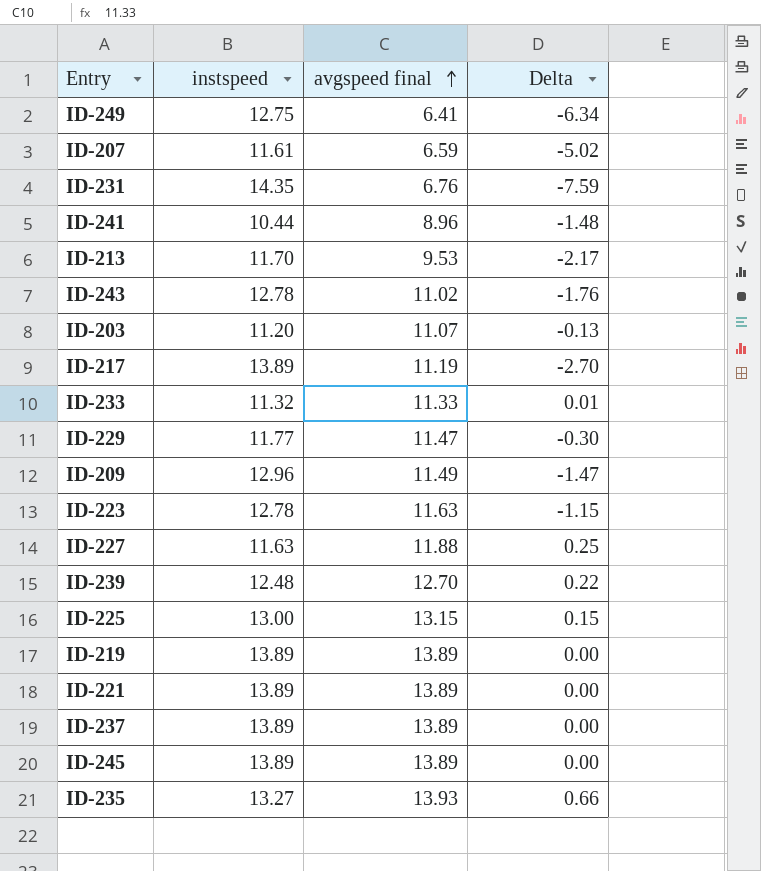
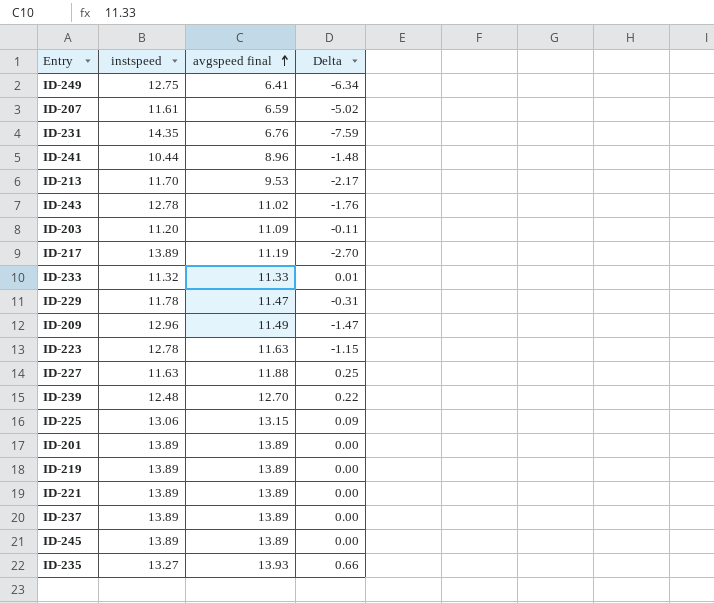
ID-203 | avgspeed final: 11.07 -> 11.09
ID-203 | Delta: -0.13 -> -0.11
ID-229 | instspeed: 11.77 -> 11.78
ID-229 | Delta: -0.30 -> -0.31
ID-225 | instspeed: 13.00 -> 13.06
ID-225 | Delta: 0.15 -> 0.09
row ID-201: none -> 13.89 | 13.89 | 0.00

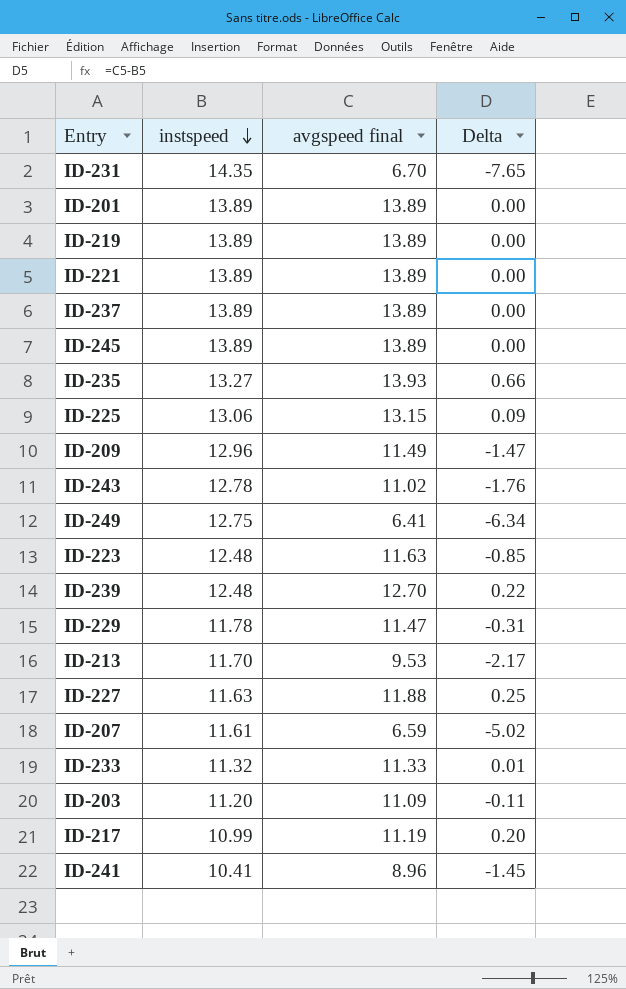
row order: avgspeed final ascending -> instspeed descending
ID-231 | avgspeed final: 6.76 -> 6.70
ID-231 | Delta: -7.59 -> -7.65
ID-223 | instspeed: 12.78 -> 12.48
ID-223 | Delta: -1.15 -> -0.85
ID-217 | instspeed: 13.89 -> 10.99
ID-217 | Delta: -2.70 -> 0.20
ID-241 | instspeed: 10.44 -> 10.41
ID-241 | Delta: -1.48 -> -1.45

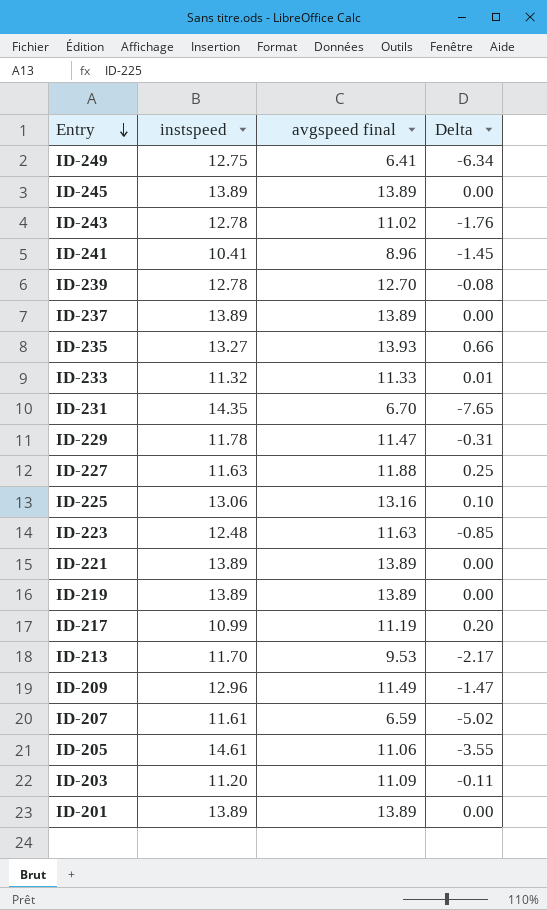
row order: instspeed descending -> Entry descending
ID-239 | instspeed: 12.48 -> 12.78
ID-239 | Delta: 0.22 -> -0.08
ID-225 | avgspeed final: 13.15 -> 13.16
ID-225 | Delta: 0.09 -> 0.10
row ID-205: none -> 14.61 | 11.06 | -3.55

